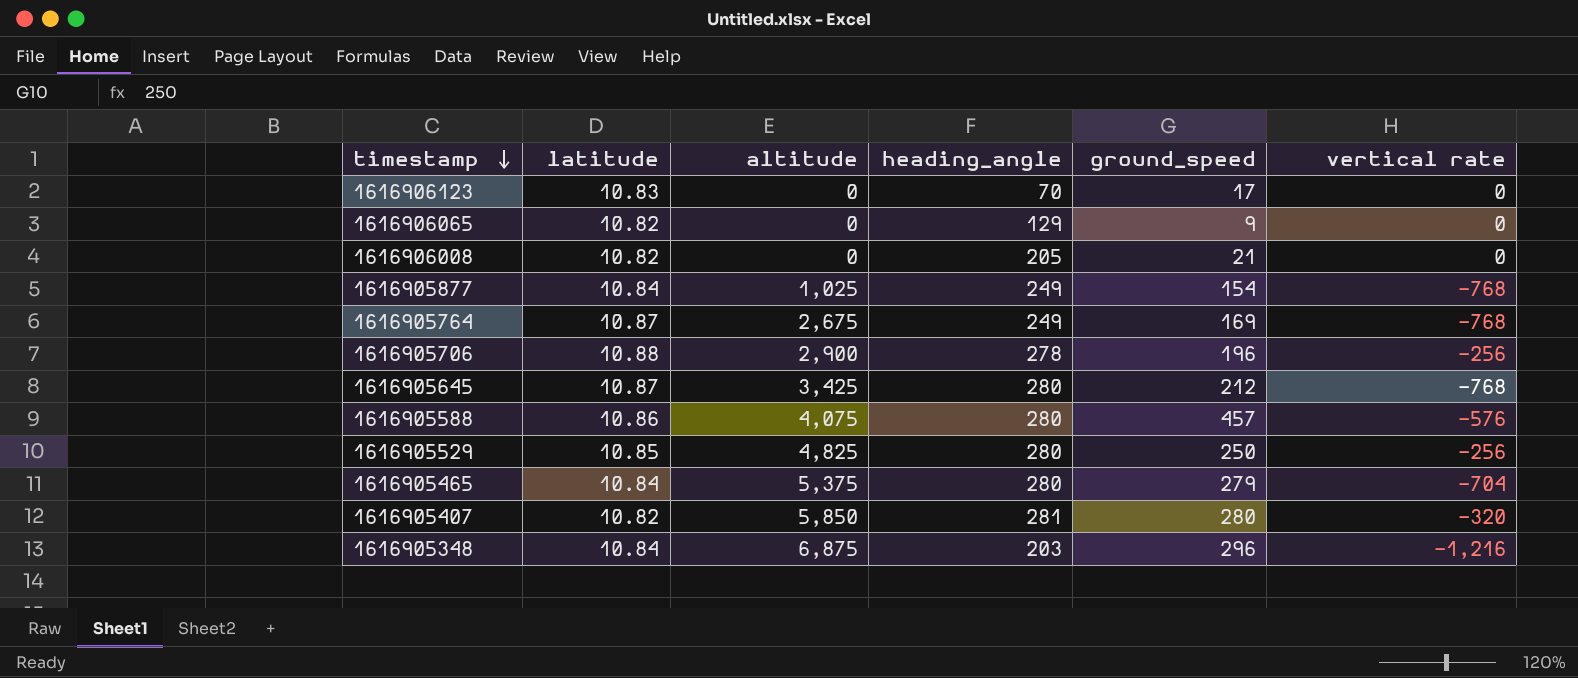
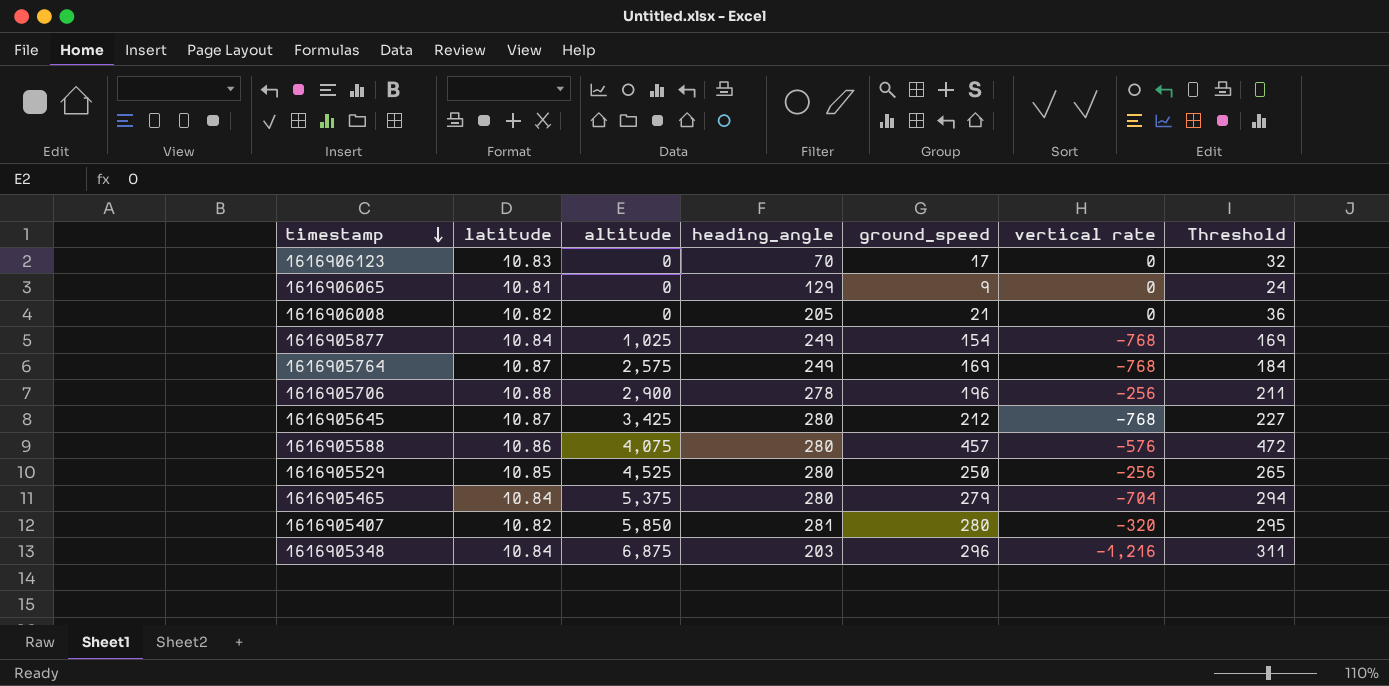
column Threshold | formula: none -> [ground_speed] + 15
1616906065 | latitude: 10.82 -> 10.81
1616905764 | altitude: 2,675 -> 2,575
1616905529 | altitude: 4,825 -> 4,525

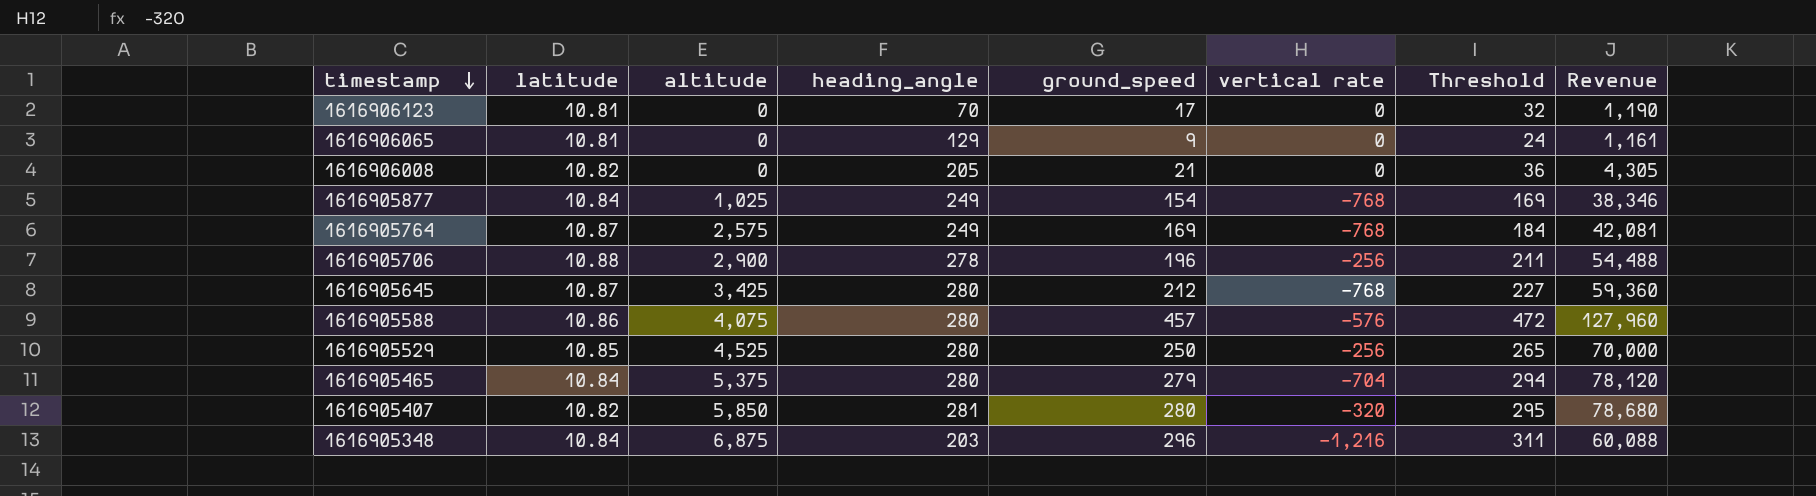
column Revenue | formula: none -> [heading_angle] * [ground_speed]
1616906123 | latitude: 10.83 -> 10.81

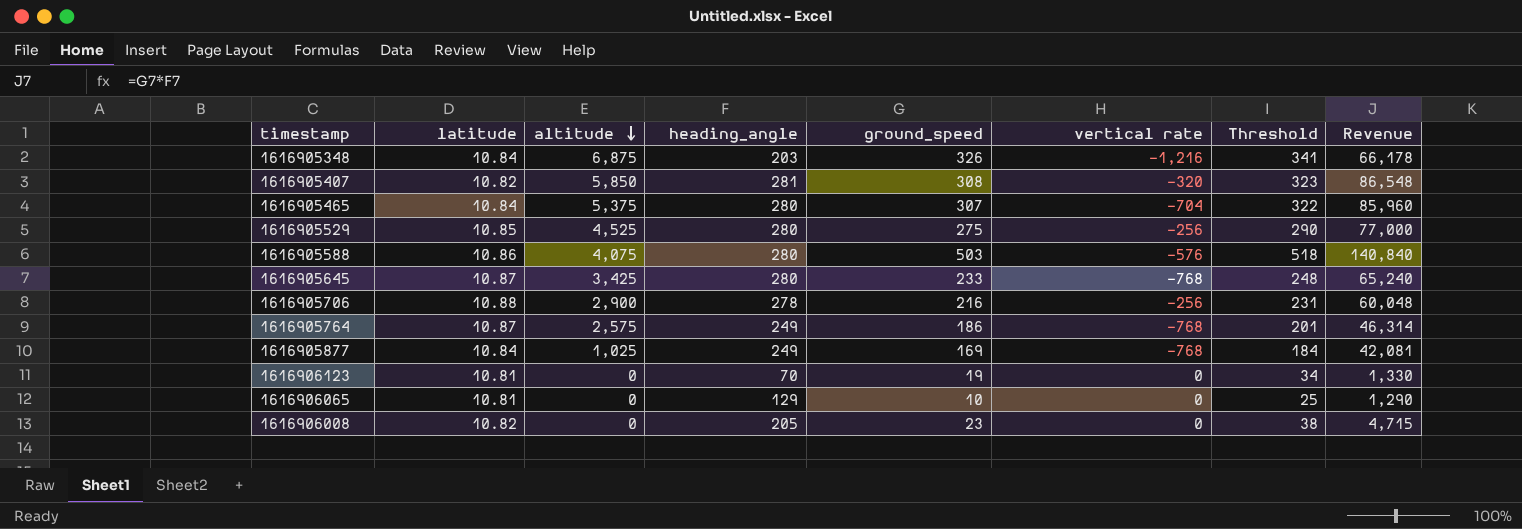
row order: timestamp descending -> altitude descending
1616905348 | ground_speed: 296 -> 326
1616905348 | Threshold: 311 -> 341
1616905348 | Revenue: 60,088 -> 66,178
1616905407 | ground_speed: 280 -> 308
1616905407 | Threshold: 295 -> 323
1616905407 | Revenue: 78,680 -> 86,548
1616905465 | ground_speed: 279 -> 307
1616905465 | Threshold: 294 -> 322
1616905465 | Revenue: 78,120 -> 85,960
1616905529 | ground_speed: 250 -> 275
1616905529 | Threshold: 265 -> 290
1616905529 | Revenue: 70,000 -> 77,000
1616905588 | ground_speed: 457 -> 503
1616905588 | Threshold: 472 -> 518
1616905588 | Revenue: 127,960 -> 140,840
1616905645 | ground_speed: 212 -> 233
1616905645 | Threshold: 227 -> 248
1616905645 | Revenue: 59,360 -> 65,240
1616905706 | ground_speed: 196 -> 216
1616905706 | Threshold: 211 -> 231
1616905706 | Revenue: 54,488 -> 60,048
1616905764 | ground_speed: 169 -> 186
1616905764 | Threshold: 184 -> 201
1616905764 | Revenue: 42,081 -> 46,314
1616905877 | ground_speed: 154 -> 169
1616905877 | Threshold: 169 -> 184
1616905877 | Revenue: 38,346 -> 42,081
1616906123 | ground_speed: 17 -> 19
1616906123 | Threshold: 32 -> 34
1616906123 | Revenue: 1,190 -> 1,330
1616906065 | ground_speed: 9 -> 10
1616906065 | Threshold: 24 -> 25
1616906065 | Revenue: 1,161 -> 1,290
1616906008 | ground_speed: 21 -> 23
1616906008 | Threshold: 36 -> 38
1616906008 | Revenue: 4,305 -> 4,715

